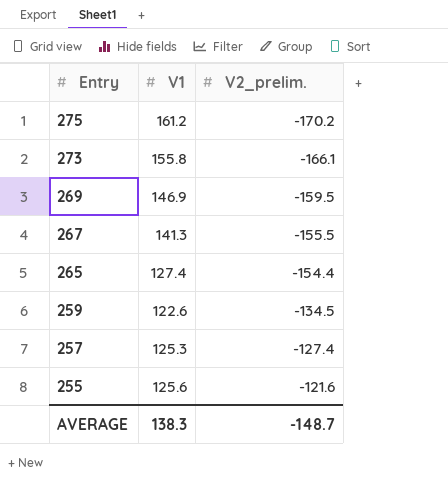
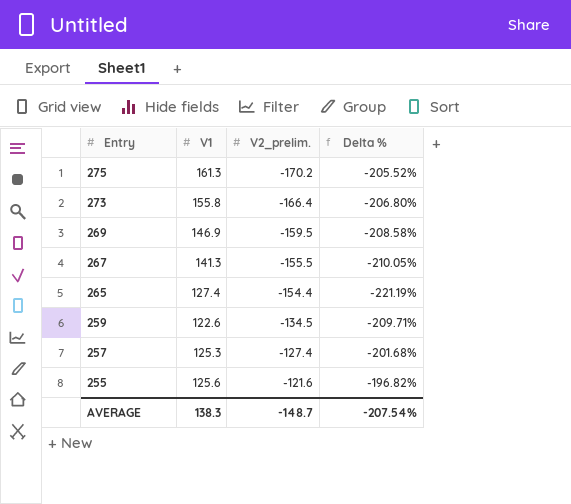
column Delta % | formula: none -> ([V2_prelim.] - [V1]) / [V1]
275 | V1: 161.2 -> 161.3
273 | V2_prelim.: -166.1 -> -166.4

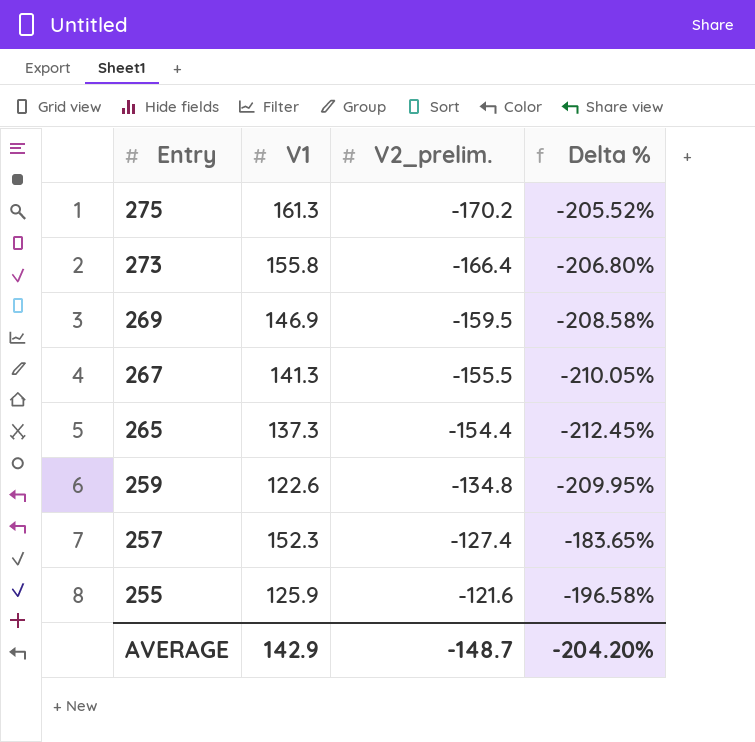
265 | V1: 127.4 -> 137.3
265 | Delta %: -221.19% -> -212.45%
259 | V2_prelim.: -134.5 -> -134.8
259 | Delta %: -209.71% -> -209.95%
257 | V1: 125.3 -> 152.3
257 | Delta %: -201.68% -> -183.65%
255 | V1: 125.6 -> 125.9
255 | Delta %: -196.82% -> -196.58%
AVERAGE | V1: 138.3 -> 142.9
AVERAGE | Delta %: -207.54% -> -204.20%

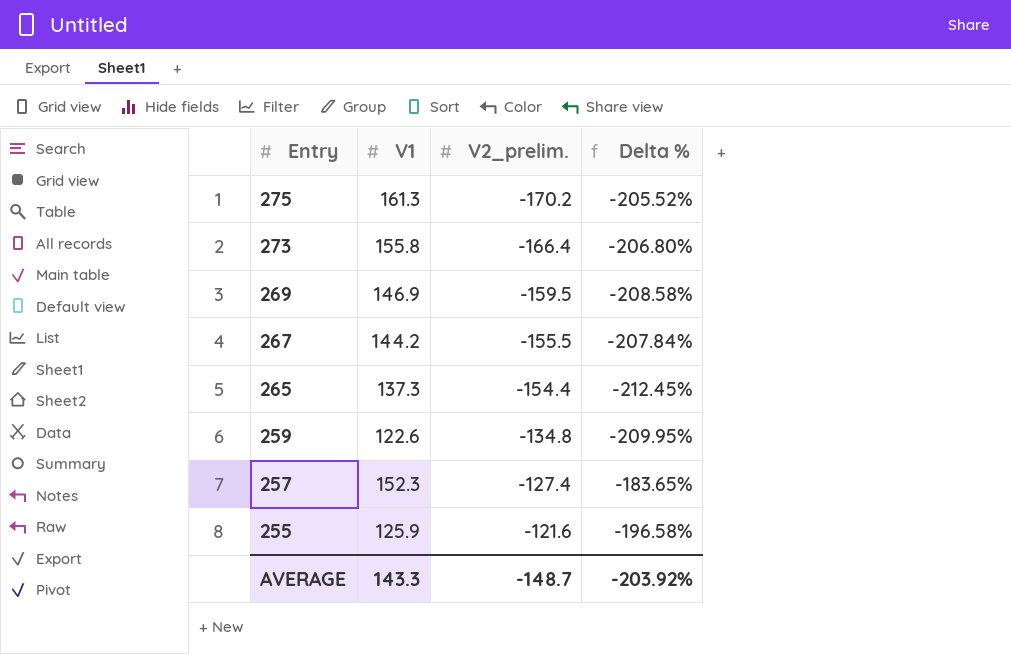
267 | V1: 141.3 -> 144.2
267 | Delta %: -210.05% -> -207.84%
AVERAGE | V1: 142.9 -> 143.3
AVERAGE | Delta %: -204.20% -> -203.92%

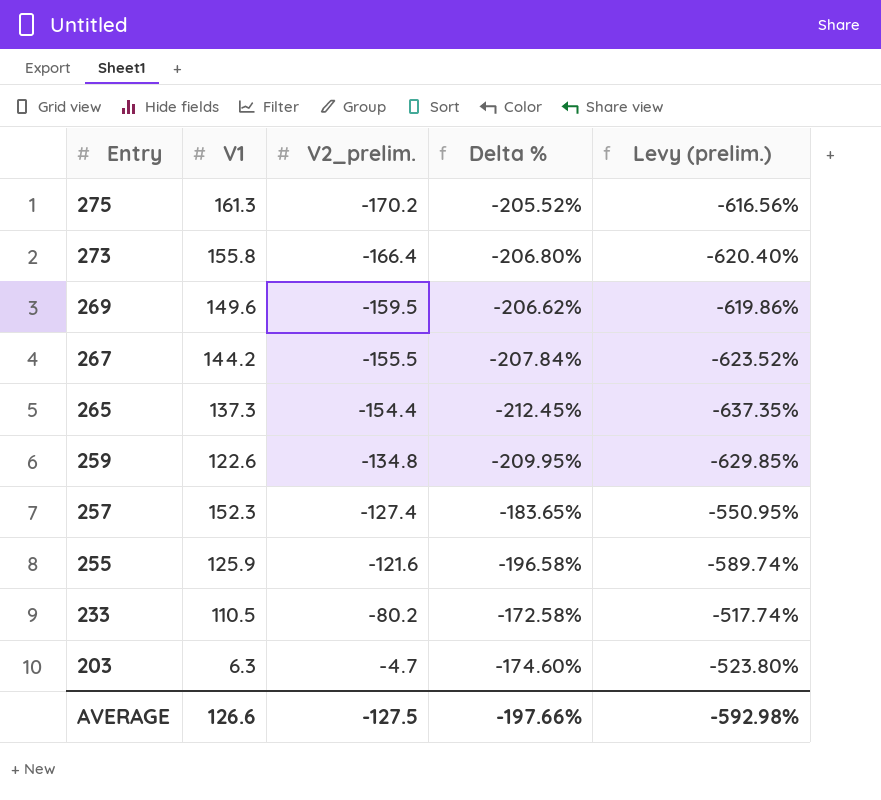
column Levy (prelim.) | formula: none -> [Delta %] * 3
269 | V1: 146.9 -> 149.6
269 | Delta %: -208.58% -> -206.62%
row 233: none -> 110.5 | -80.2 | -172.58% | -517.74%
row 203: none -> 6.3 | -4.7 | -174.60% | -523.80%
AVERAGE | V1: 143.3 -> 126.6
AVERAGE | V2_prelim.: -148.7 -> -127.5
AVERAGE | Delta %: -203.92% -> -197.66%

